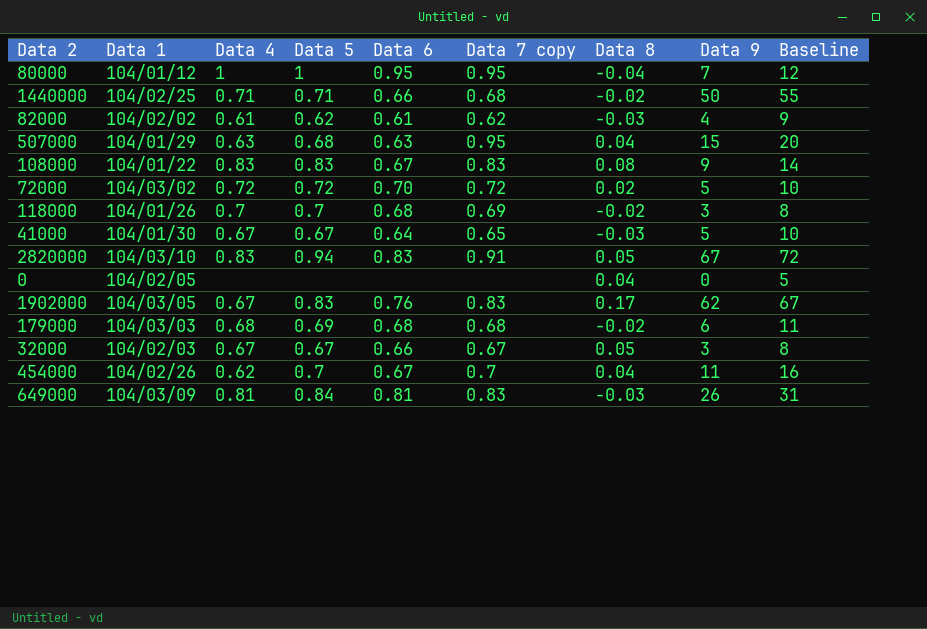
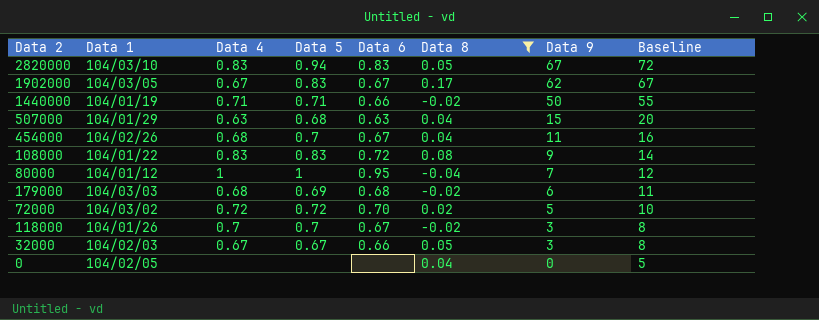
filter: none -> Data 8 != -0.03
row order: none -> Data 9 descending
column Data 7 copy | position: 6 -> none
1902000 | Data 6: 0.76 -> 0.67
1440000 | Data 1: 104/02/25 -> 104/01/19
454000 | Data 4: 0.62 -> 0.68
108000 | Data 6: 0.67 -> 0.72
118000 | Data 6: 0.68 -> 0.67

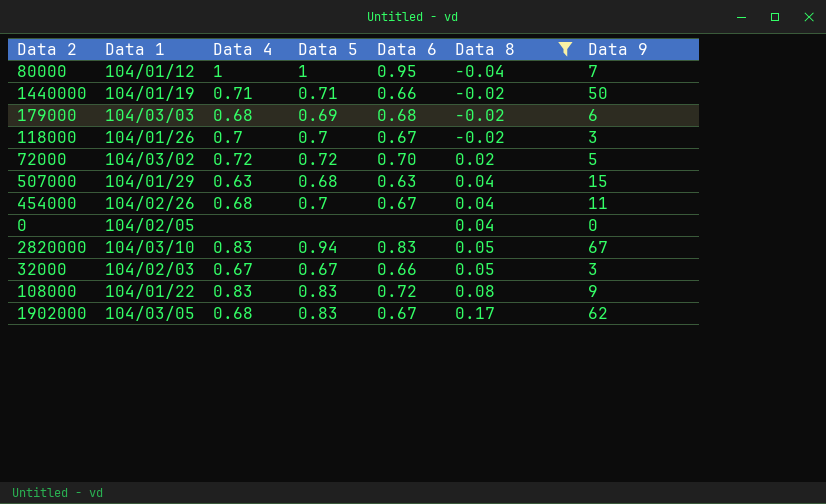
row order: Data 9 descending -> Data 8 ascending
column Baseline | formula: [Data 9] + 5 -> none
1902000 | Data 4: 0.67 -> 0.68

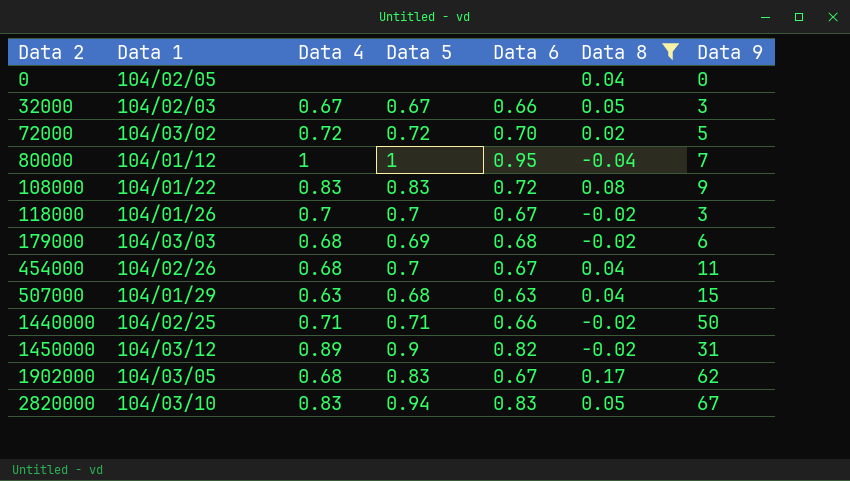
row order: Data 8 ascending -> Data 2 ascending
1440000 | Data 1: 104/01/19 -> 104/02/25
row 1450000: none -> 104/03/12 | 0.89 | 0.9 | 0.82 | -0.02 | 31

